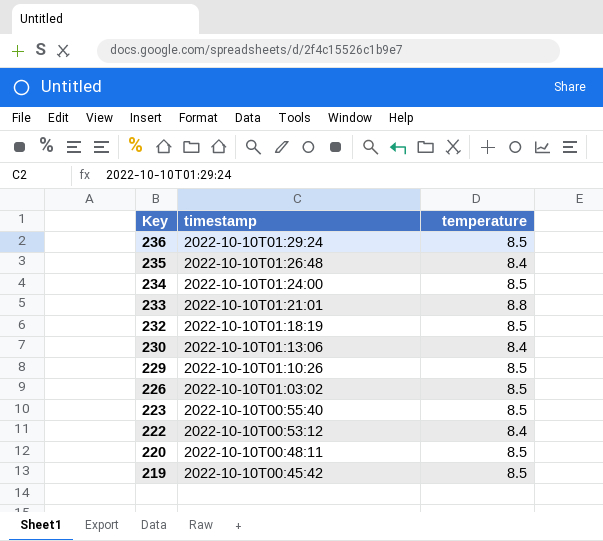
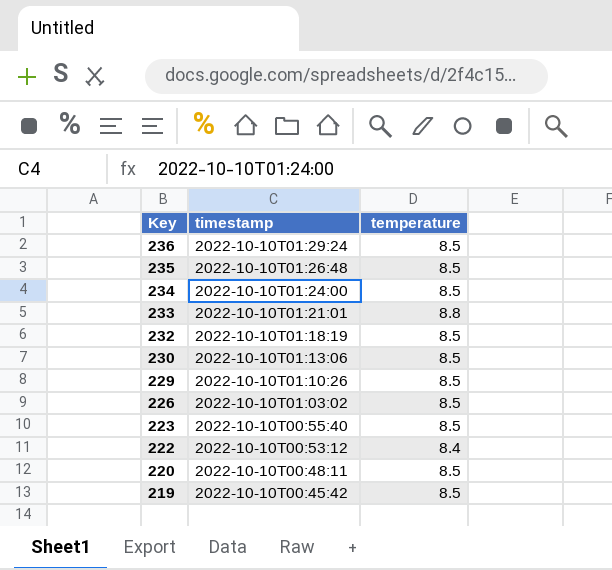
235 | temperature: 8.4 -> 8.5
230 | temperature: 8.4 -> 8.5

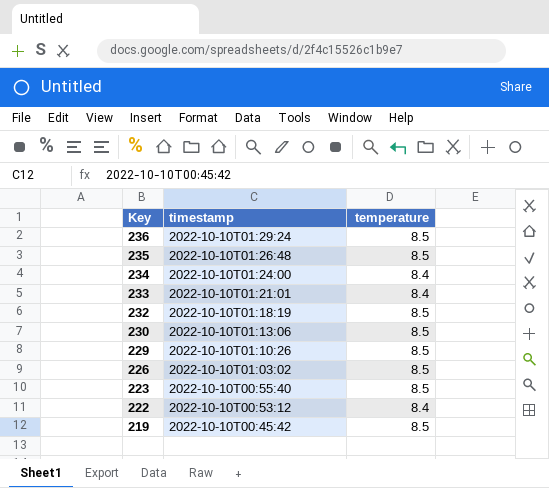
row 220: 2022-10-10T00:48:11 | 8.5 -> none
234 | temperature: 8.5 -> 8.4
233 | temperature: 8.8 -> 8.4

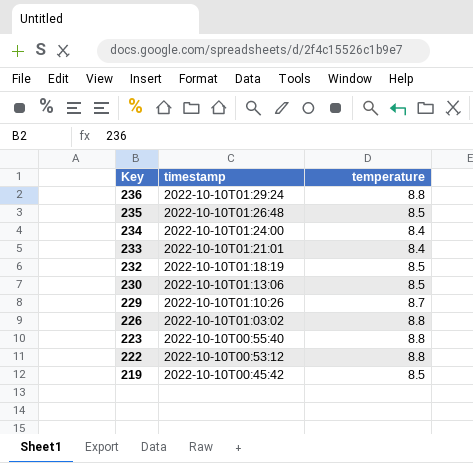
236 | temperature: 8.5 -> 8.8
229 | temperature: 8.5 -> 8.7
226 | temperature: 8.5 -> 8.8
223 | temperature: 8.5 -> 8.8
222 | temperature: 8.4 -> 8.8

